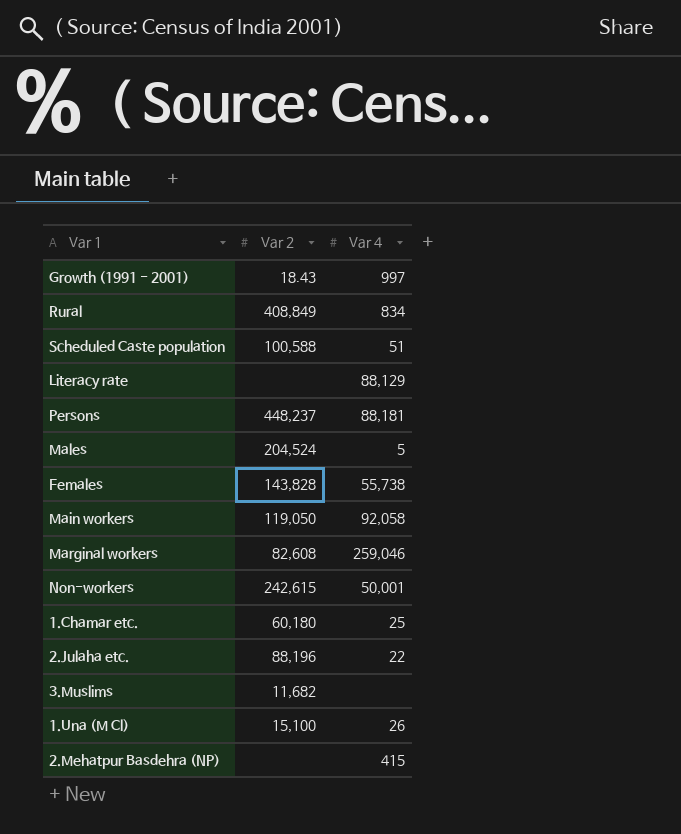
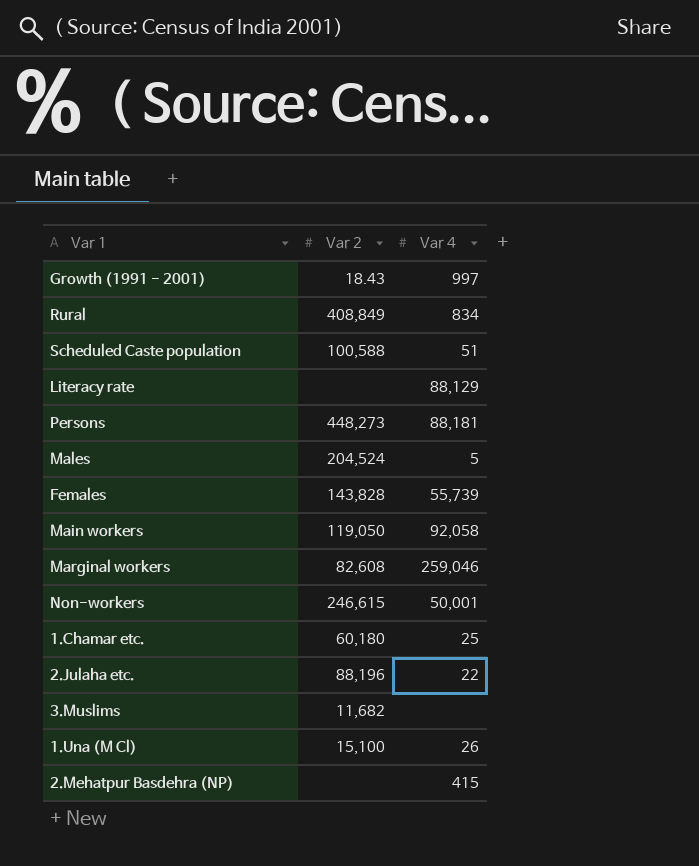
Persons | Var 2: 448,237 -> 448,273
Females | Var 4: 55,738 -> 55,739
Non-workers | Var 2: 242,615 -> 246,615

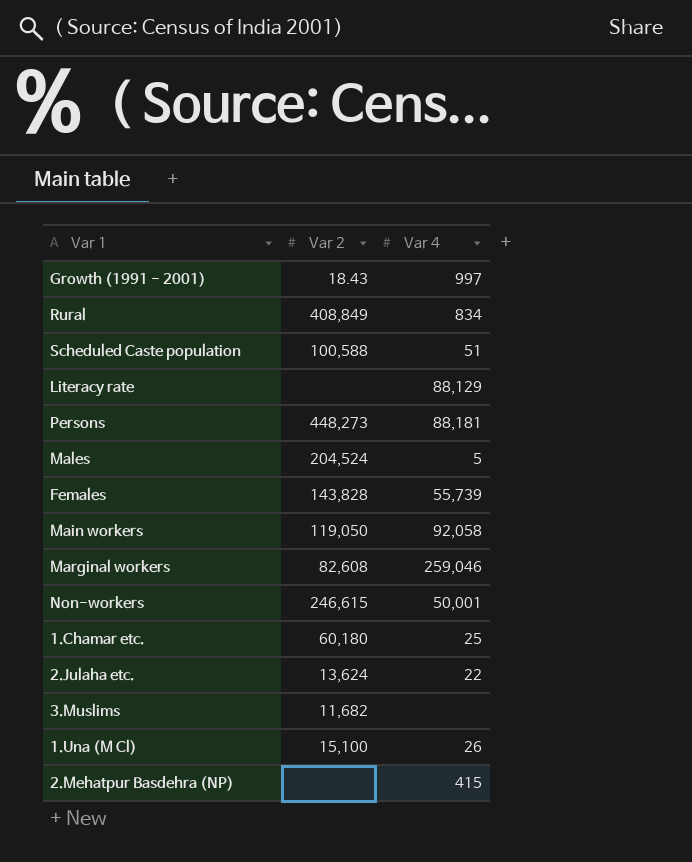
2.Julaha etc. | Var 2: 88,196 -> 13,624

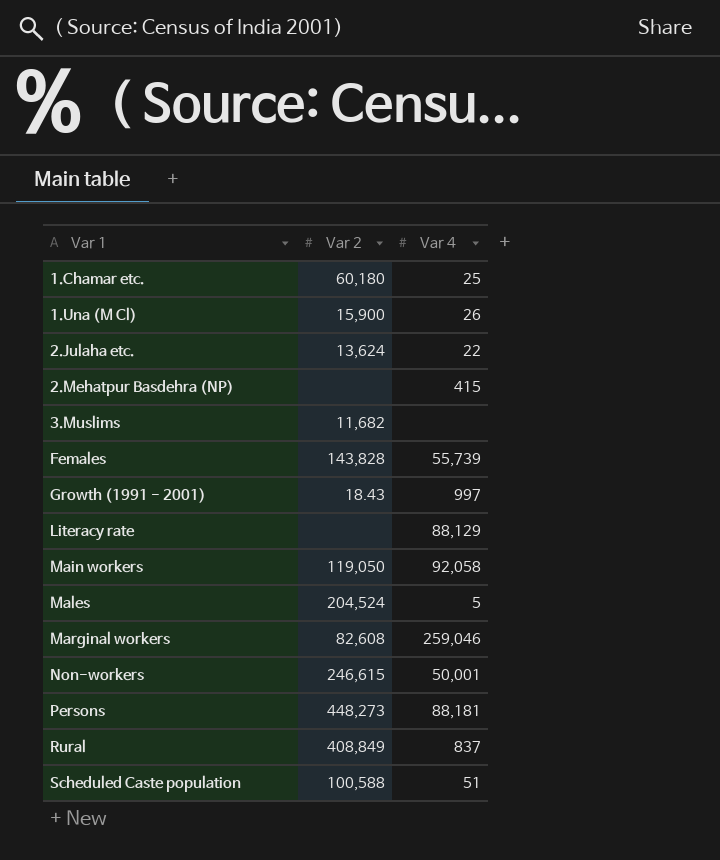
row order: none -> Var 1 ascending
1.Una (M Cl) | Var 2: 15,100 -> 15,900
Rural | Var 4: 834 -> 837

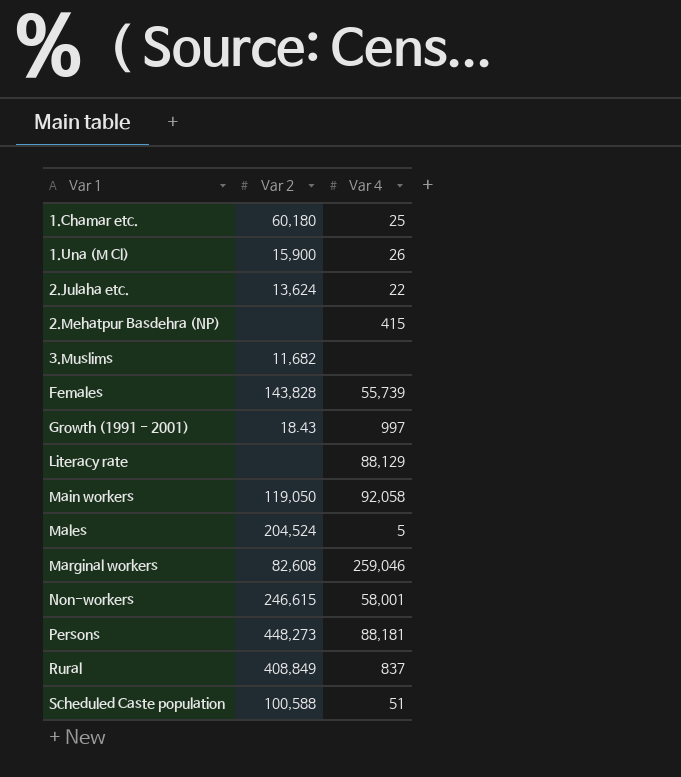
Non-workers | Var 4: 50,001 -> 58,001

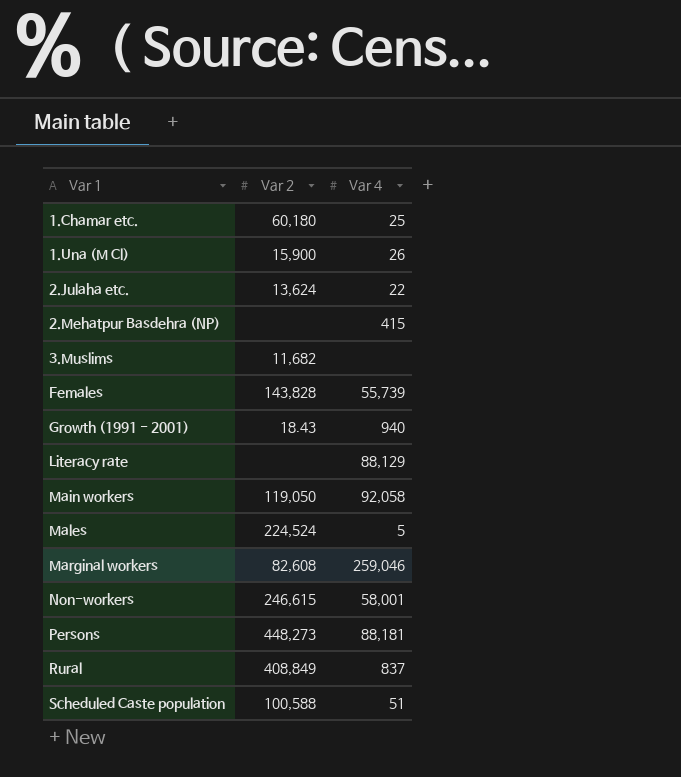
Growth (1991 - 2001) | Var 4: 997 -> 940
Males | Var 2: 204,524 -> 224,524

